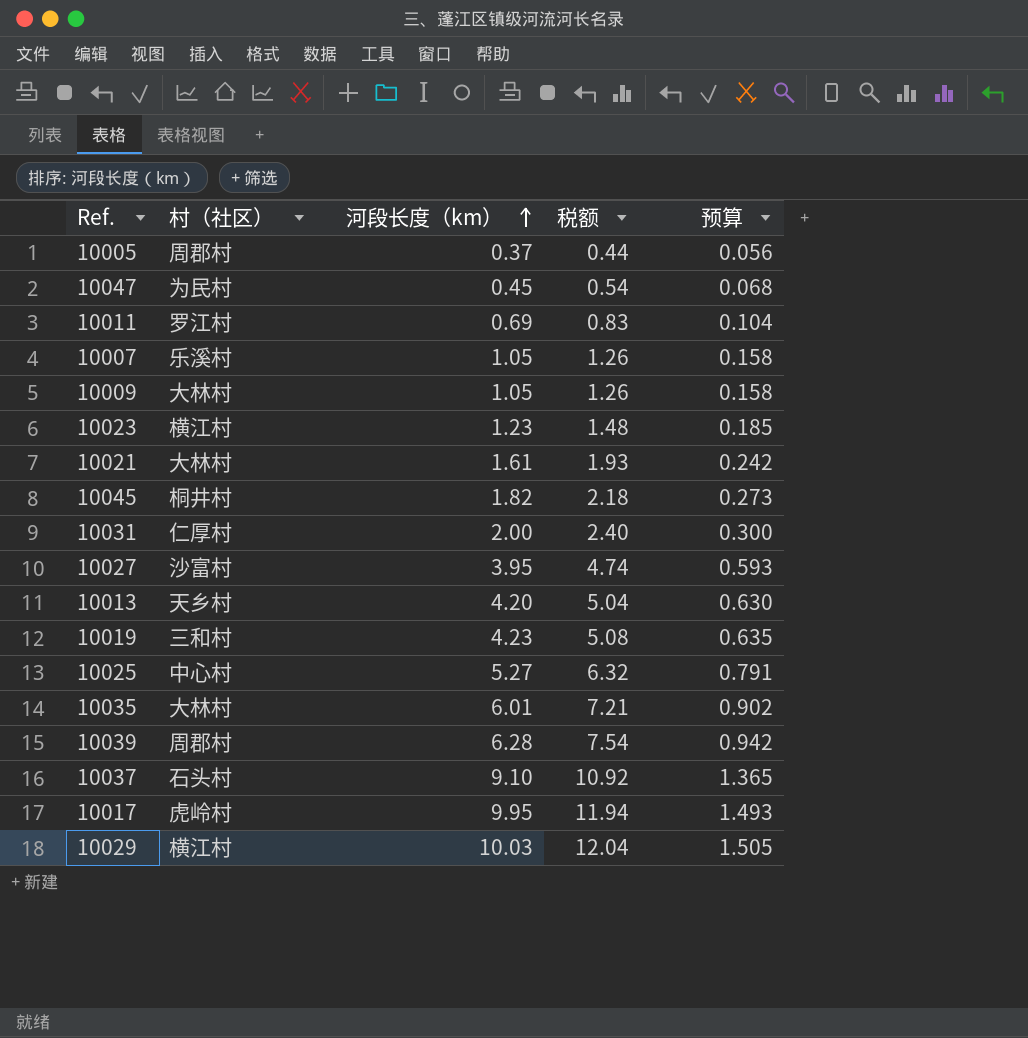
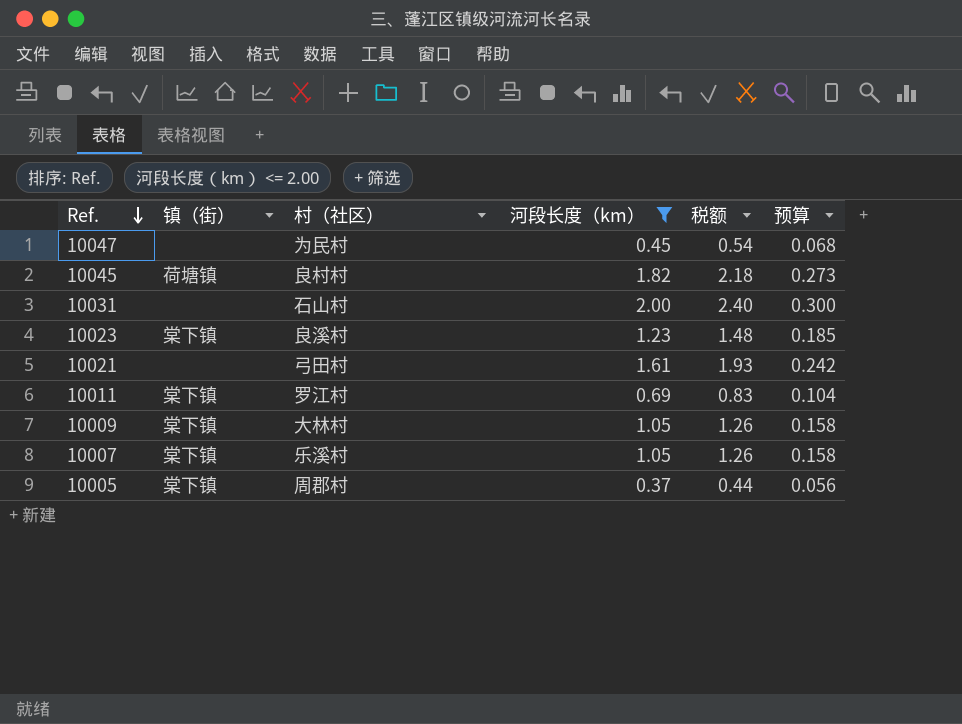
filter: none -> 河段长度（km） <= 2.00
row order: 河段长度（km） ascending -> Ref. descending
column 镇（街） | position: none -> 2
10045 | 村（社区）: 桐井村 -> 良村村
10031 | 村（社区）: 仁厚村 -> 石山村
10023 | 村（社区）: 横江村 -> 良溪村
10021 | 村（社区）: 大林村 -> 弓田村

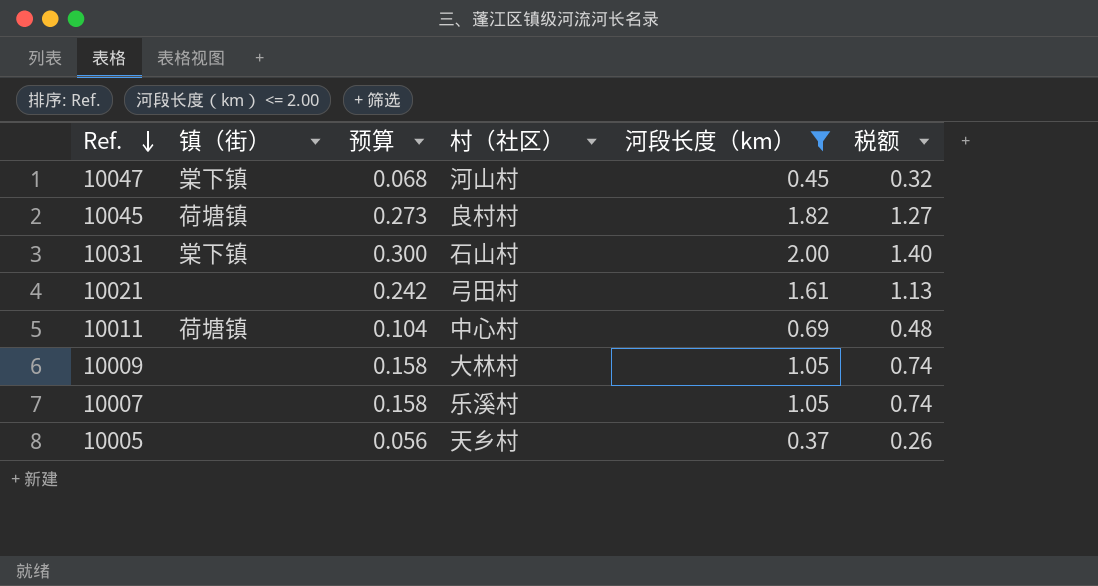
column 预算 | position: 6 -> 3
column 税额 | formula: [河段长度（km）] * 1.2 -> [河段长度（km）] * 0.7
row 10023: 棠下镇 | 良溪村 | 1.23 | 1.48 | 0.185 -> none
10047 | 镇（街）: none -> 棠下镇
10047 | 村（社区）: 为民村 -> 河山村
10031 | 镇（街）: none -> 棠下镇
10011 | 镇（街）: 棠下镇 -> 荷塘镇
10011 | 村（社区）: 罗江村 -> 中心村
10009 | 镇（街）: 棠下镇 -> none
10007 | 镇（街）: 棠下镇 -> none
10005 | 镇（街）: 棠下镇 -> none
10005 | 村（社区）: 周郡村 -> 天乡村

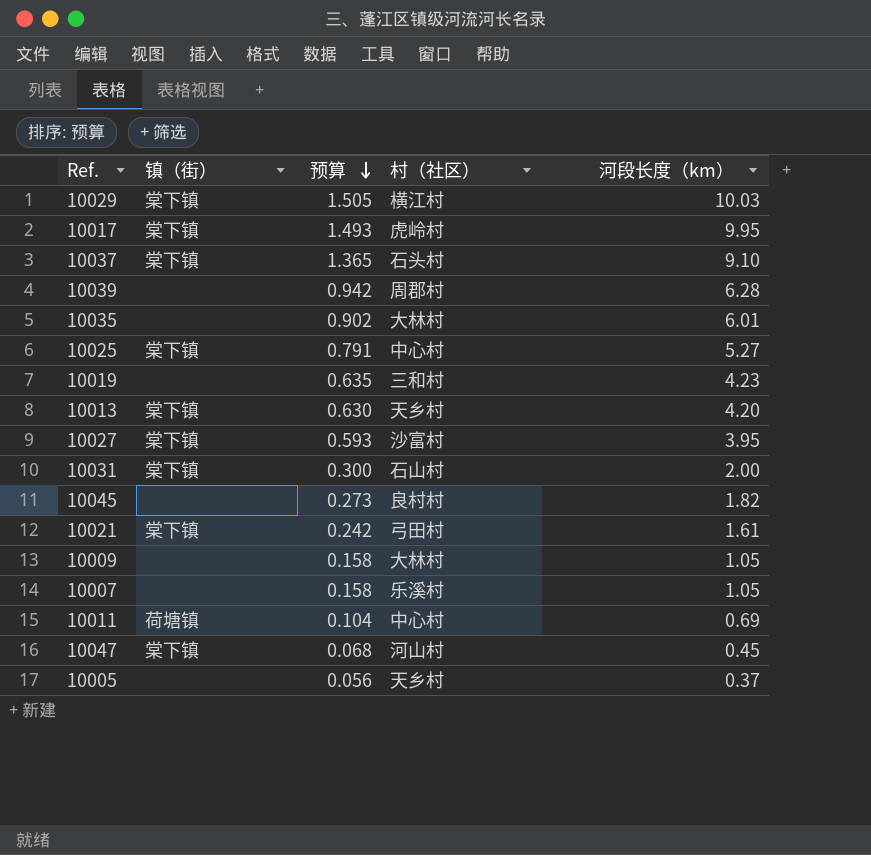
filter: 河段长度（km） <= 2.00 -> none
row order: Ref. descending -> 预算 descending
column 税额 | formula: [河段长度（km）] * 0.7 -> none
10045 | 镇（街）: 荷塘镇 -> none
10021 | 镇（街）: none -> 棠下镇

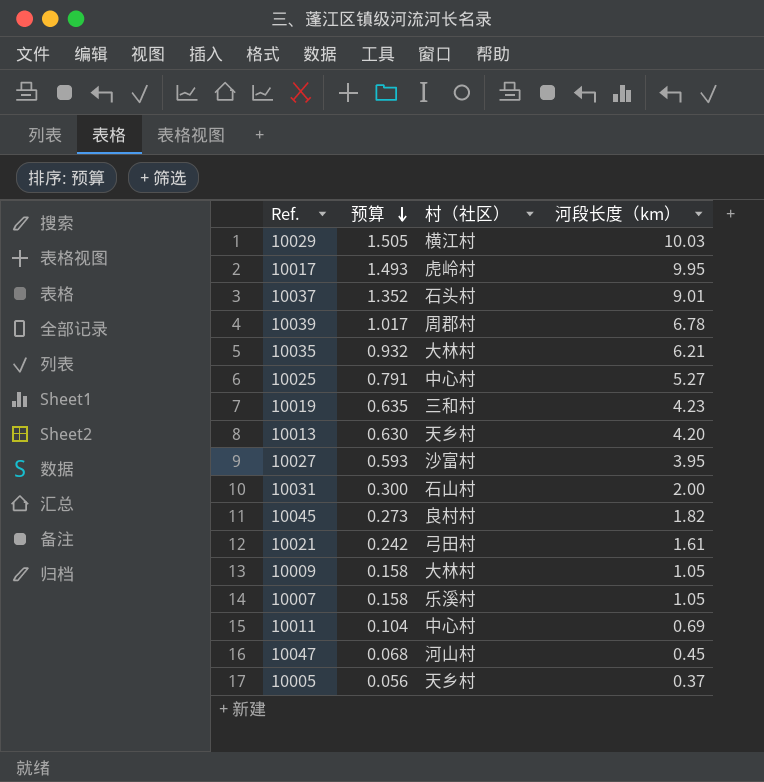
column 镇（街） | position: 2 -> none
10037 | 预算: 1.365 -> 1.352
10037 | 河段长度（km）: 9.10 -> 9.01
10039 | 预算: 0.942 -> 1.017
10039 | 河段长度（km）: 6.28 -> 6.78
10035 | 预算: 0.902 -> 0.932
10035 | 河段长度（km）: 6.01 -> 6.21

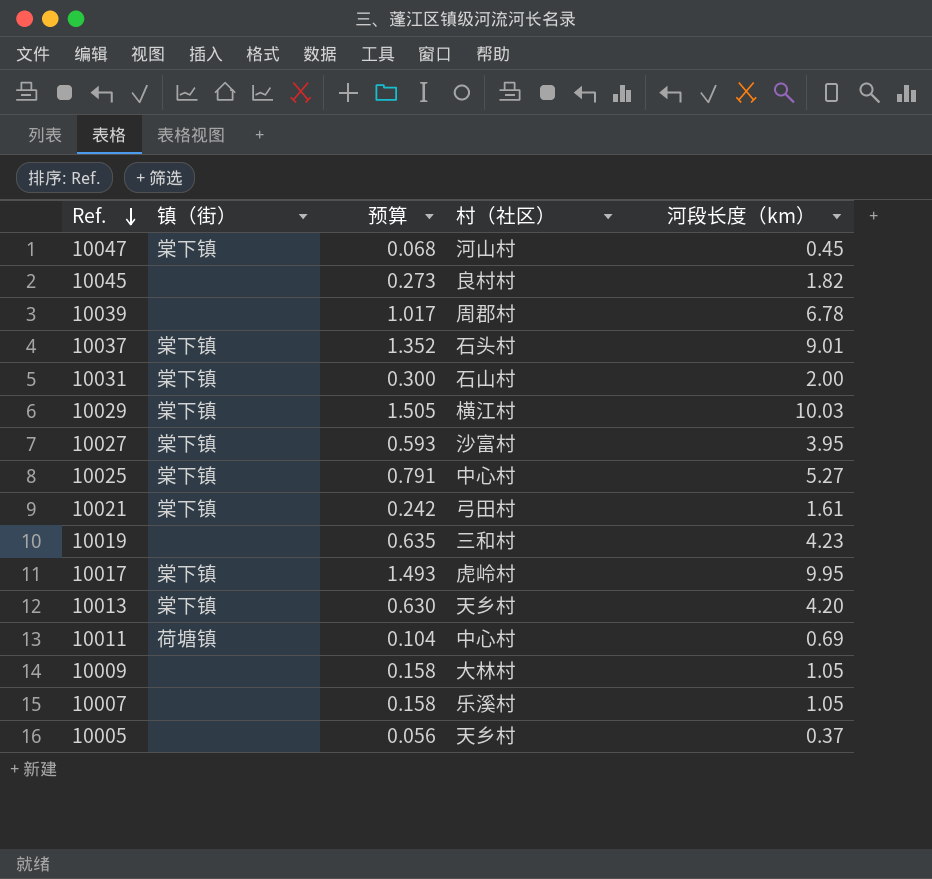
row order: 预算 descending -> Ref. descending
column 镇（街） | position: none -> 2
row 10035: 0.932 | 大林村 | 6.21 -> none

